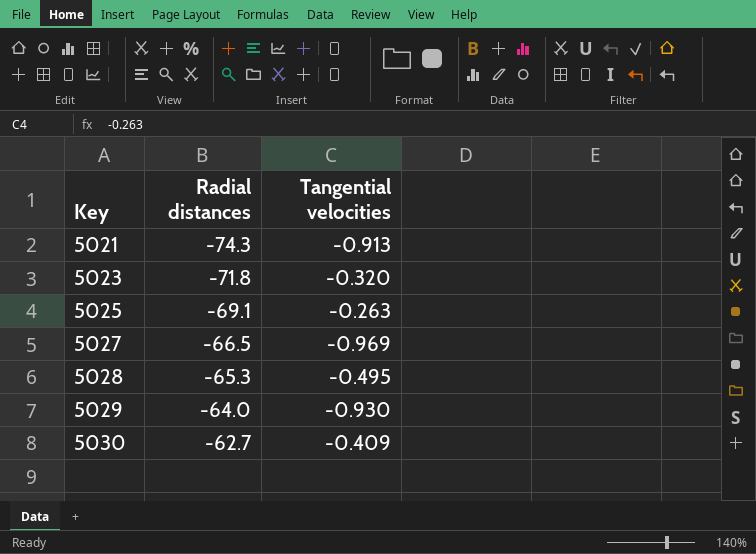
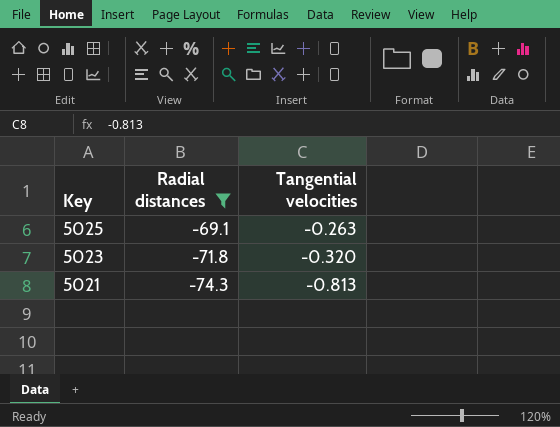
filter: none -> Radial distances <= -69.1
row order: Key ascending -> Key descending
5021 | Tangential velocities: -0.913 -> -0.813

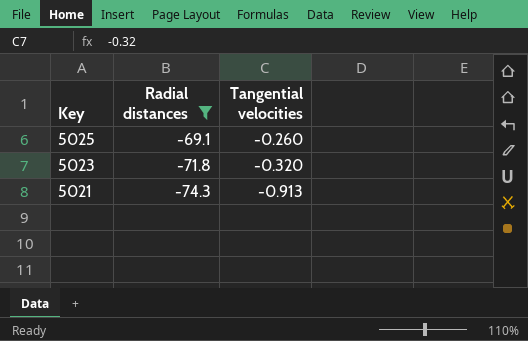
5025 | Tangential velocities: -0.263 -> -0.260
5021 | Tangential velocities: -0.813 -> -0.913

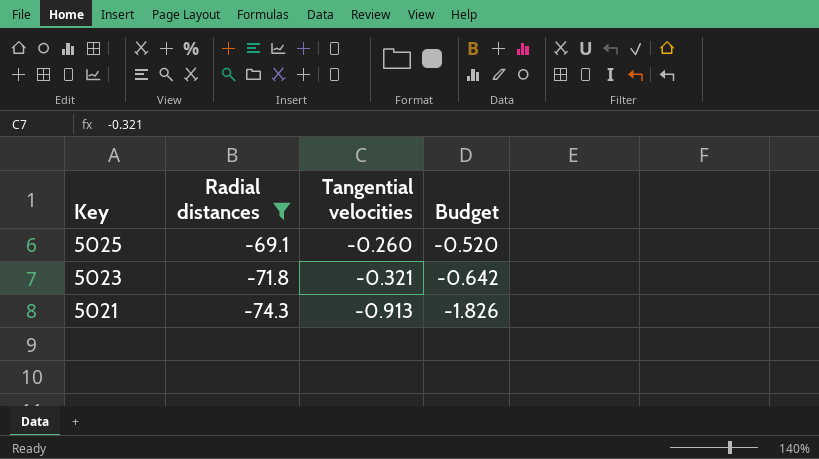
column Budget | formula: none -> [Tangential velocities] * 2
5023 | Tangential velocities: -0.320 -> -0.321

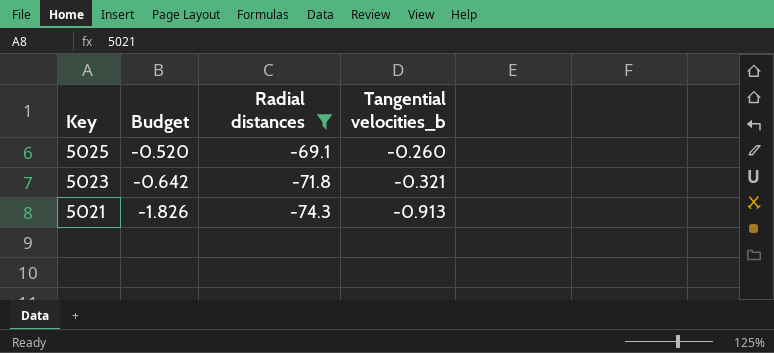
column Budget | position: 4 -> 2
column name: Tangential velocities -> Tangential velocities_b

